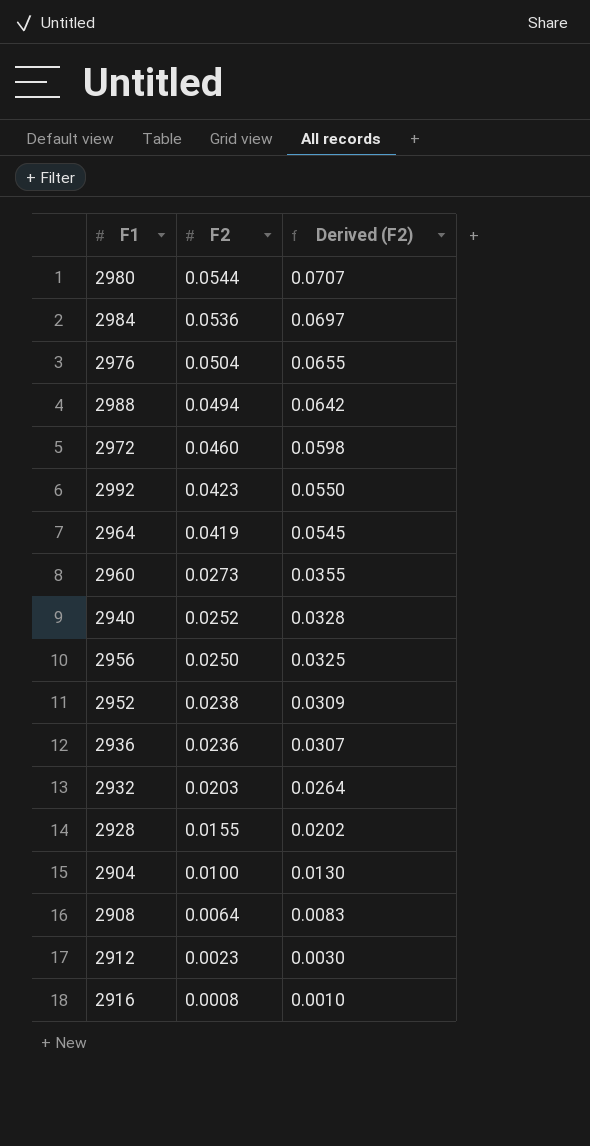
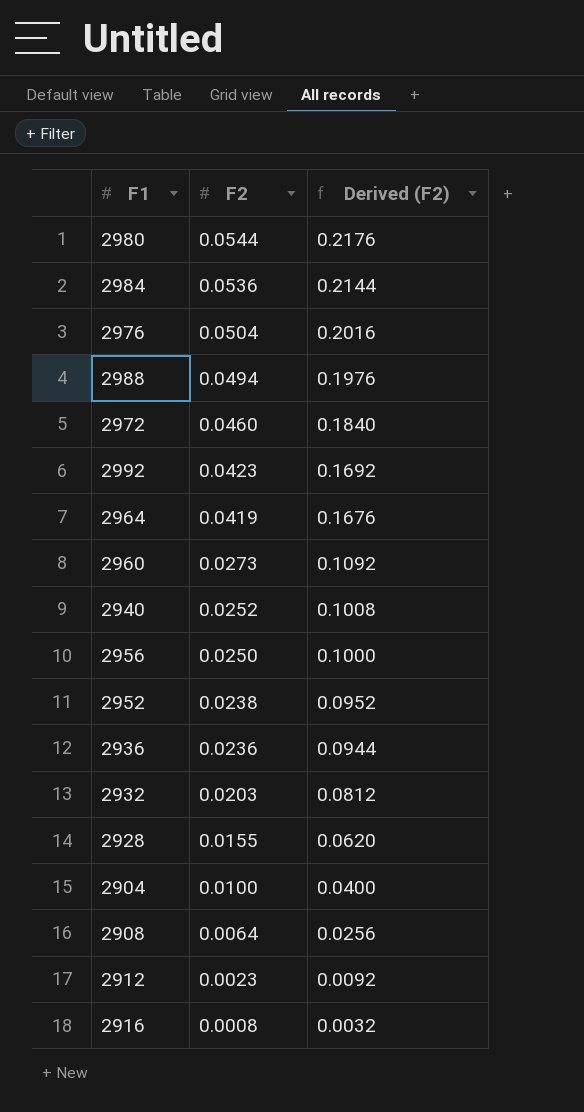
column Derived (F2) | formula: [F2] * 1.3 -> [F2] * 4

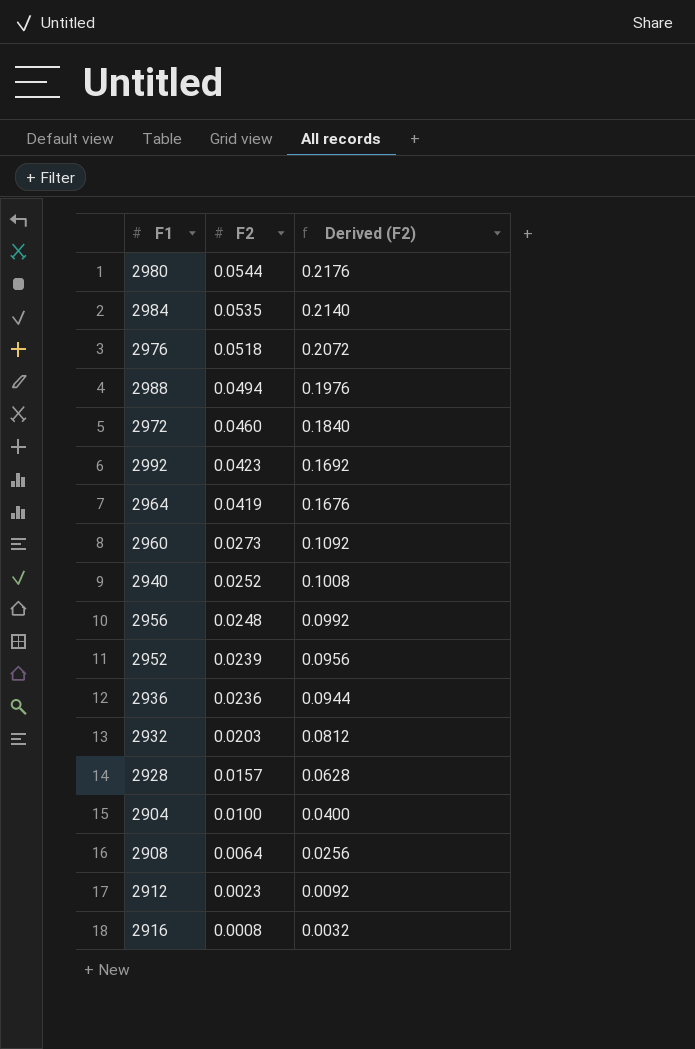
2984 | F2: 0.0536 -> 0.0535
2984 | Derived (F2): 0.2144 -> 0.2140
2976 | F2: 0.0504 -> 0.0518
2976 | Derived (F2): 0.2016 -> 0.2072
2956 | F2: 0.0250 -> 0.0248
2956 | Derived (F2): 0.1000 -> 0.0992
2952 | F2: 0.0238 -> 0.0239
2952 | Derived (F2): 0.0952 -> 0.0956
2928 | F2: 0.0155 -> 0.0157
2928 | Derived (F2): 0.0620 -> 0.0628

